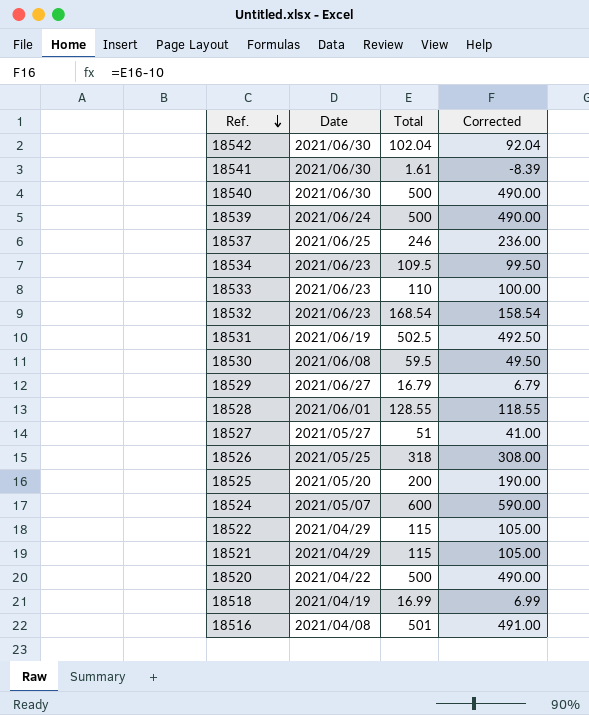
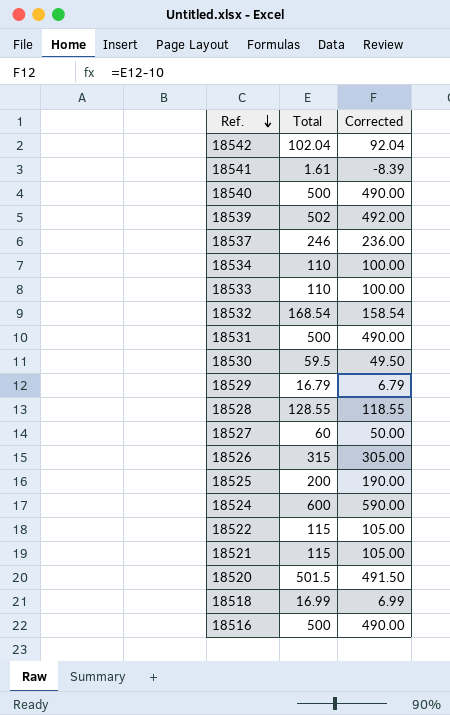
column Date | position: 2 -> none
18539 | Total: 500 -> 502
18539 | Corrected: 490.00 -> 492.00
18534 | Total: 109.5 -> 110
18534 | Corrected: 99.50 -> 100.00
18531 | Total: 502.5 -> 500
18531 | Corrected: 492.50 -> 490.00
18527 | Total: 51 -> 60
18527 | Corrected: 41.00 -> 50.00
18526 | Total: 318 -> 315
18526 | Corrected: 308.00 -> 305.00
18520 | Total: 500 -> 501.5
18520 | Corrected: 490.00 -> 491.50
18516 | Total: 501 -> 500
18516 | Corrected: 491.00 -> 490.00

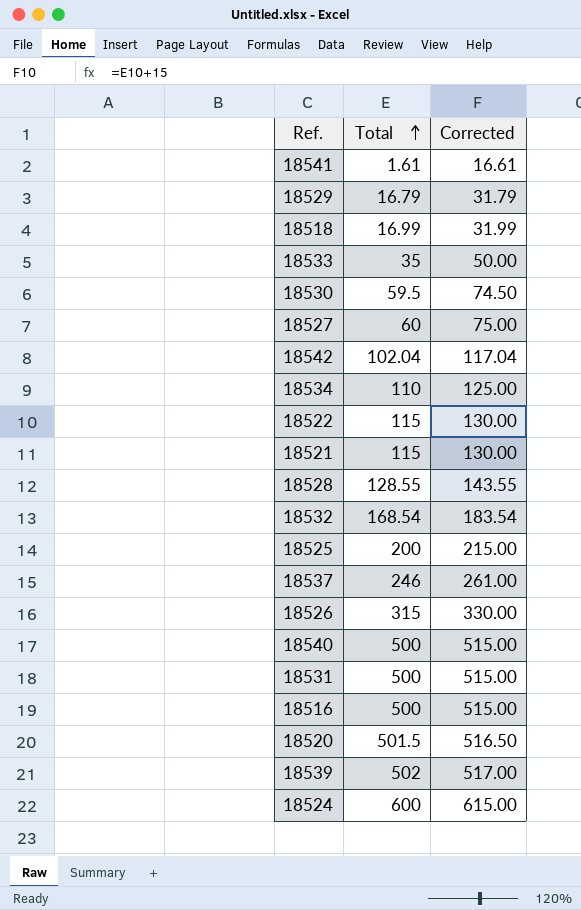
row order: Ref. descending -> Total ascending
column Corrected | formula: [Total] - 10 -> [Total] + 15
18533 | Total: 110 -> 35

